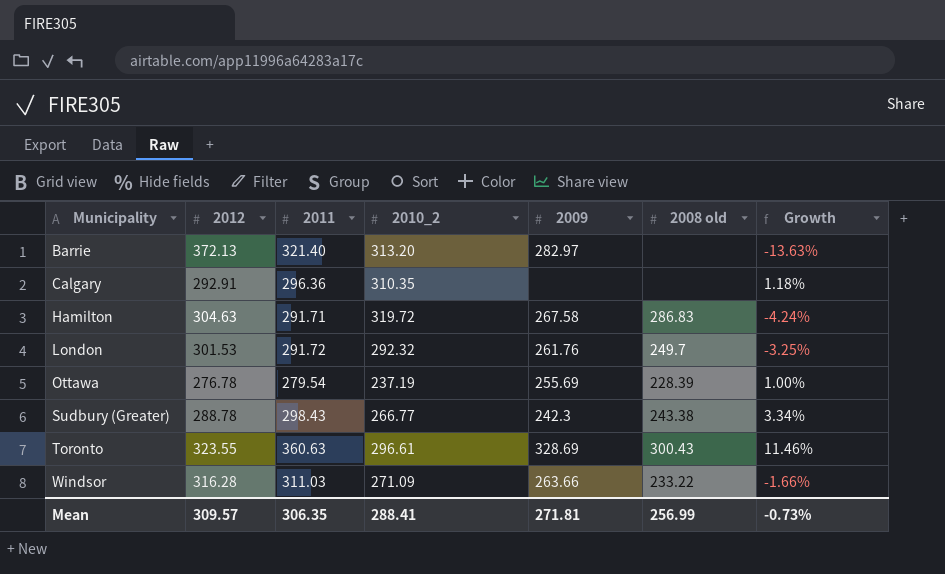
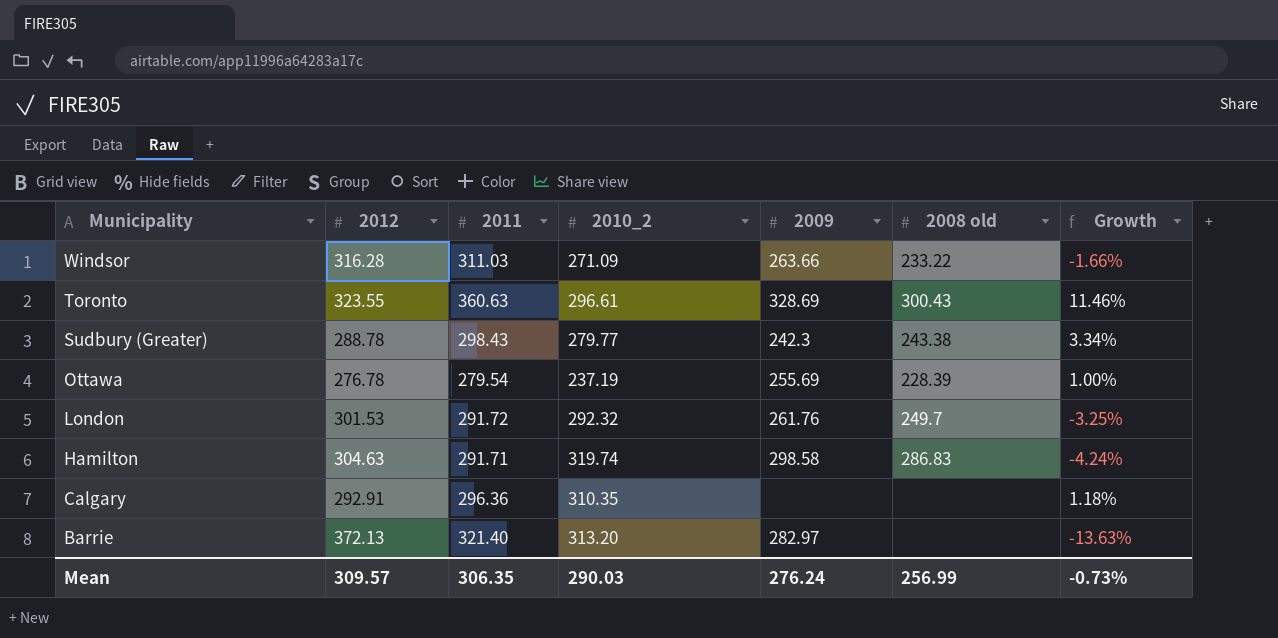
row order: Municipality ascending -> Municipality descending
Sudbury (Greater) | 2010_2: 266.77 -> 279.77
Hamilton | 2010_2: 319.72 -> 319.74
Hamilton | 2009: 267.58 -> 298.58
Mean | 2010_2: 288.41 -> 290.03
Mean | 2009: 271.81 -> 276.24

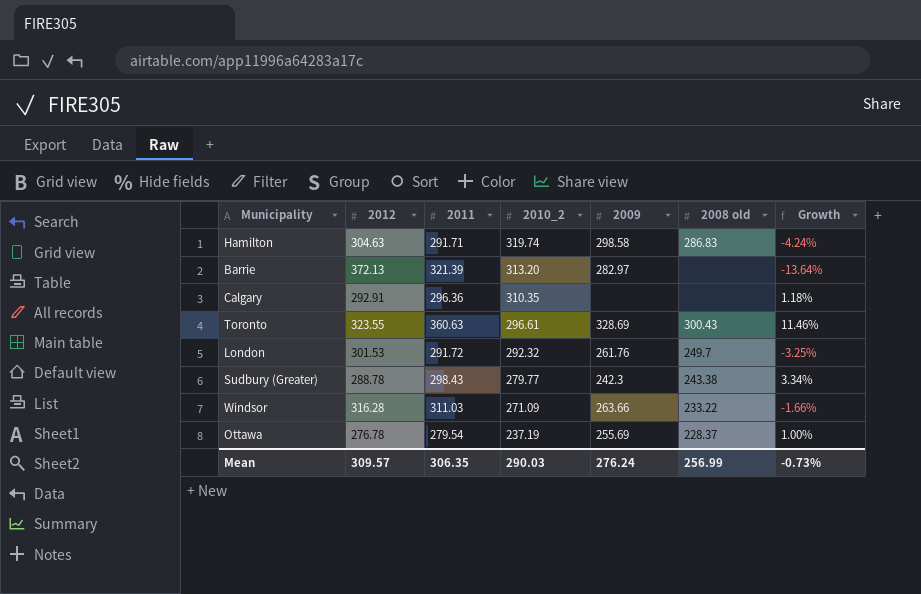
row order: Municipality descending -> 2010_2 descending
Barrie | 2011: 321.40 -> 321.39
Barrie | Growth: -13.63% -> -13.64%
Ottawa | 2008 old: 228.39 -> 228.37

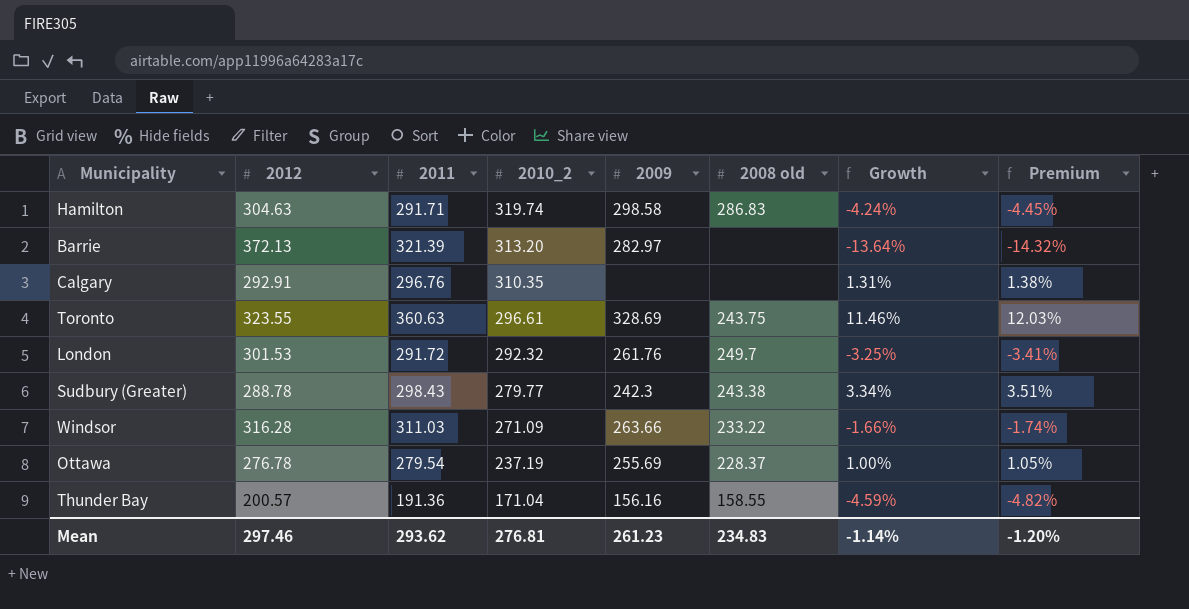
column Premium | formula: none -> [Growth] * 1.05
Calgary | 2011: 296.36 -> 296.76
Calgary | Growth: 1.18% -> 1.31%
Toronto | 2008 old: 300.43 -> 243.75
row Thunder Bay: none -> 200.57 | 191.36 | 171.04 | 156.16 | 158.55 | -4.59% | -4.82%
Mean | 2012: 309.57 -> 297.46
Mean | 2011: 306.35 -> 293.62
Mean | 2010_2: 290.03 -> 276.81
Mean | 2009: 276.24 -> 261.23
Mean | 2008 old: 256.99 -> 234.83
Mean | Growth: -0.73% -> -1.14%

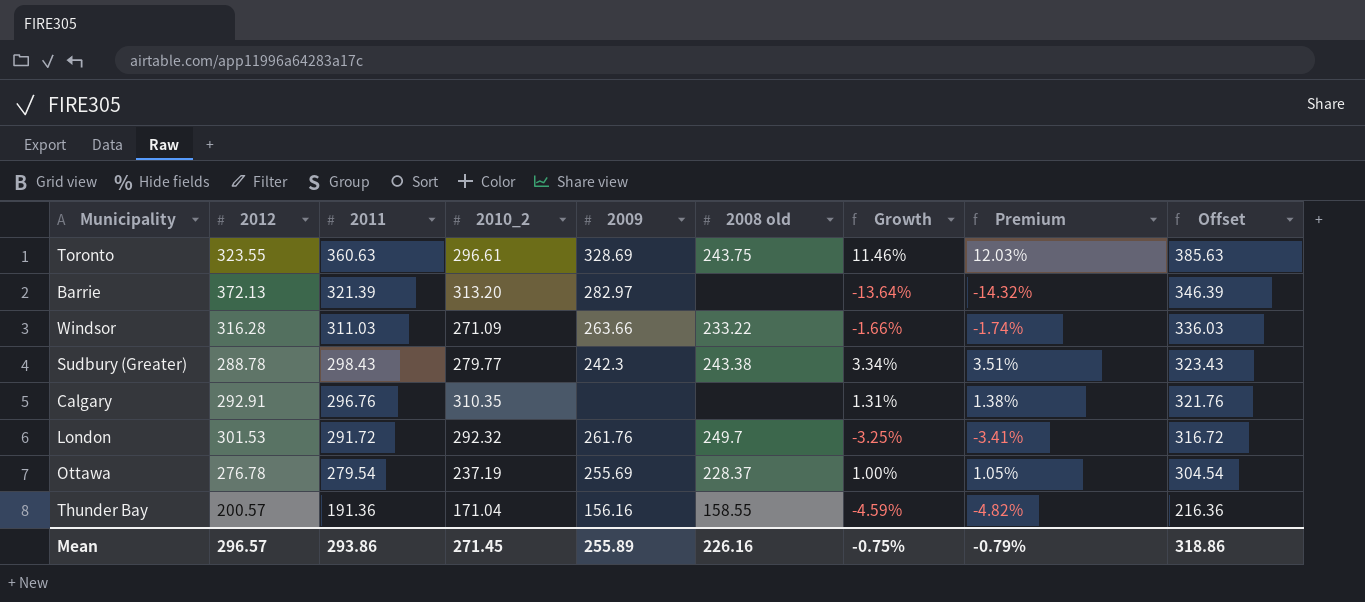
row order: 2010_2 descending -> 2011 descending
column Offset | formula: none -> [2011] + 25
row Hamilton: 304.63 | 291.71 | 319.74 | 298.58 | 286.83 | -4.24% | -4.45% -> none
Mean | 2012: 297.46 -> 296.57
Mean | 2011: 293.62 -> 293.86
Mean | 2010_2: 276.81 -> 271.45
Mean | 2009: 261.23 -> 255.89
Mean | 2008 old: 234.83 -> 226.16
Mean | Growth: -1.14% -> -0.75%
Mean | Premium: -1.20% -> -0.79%

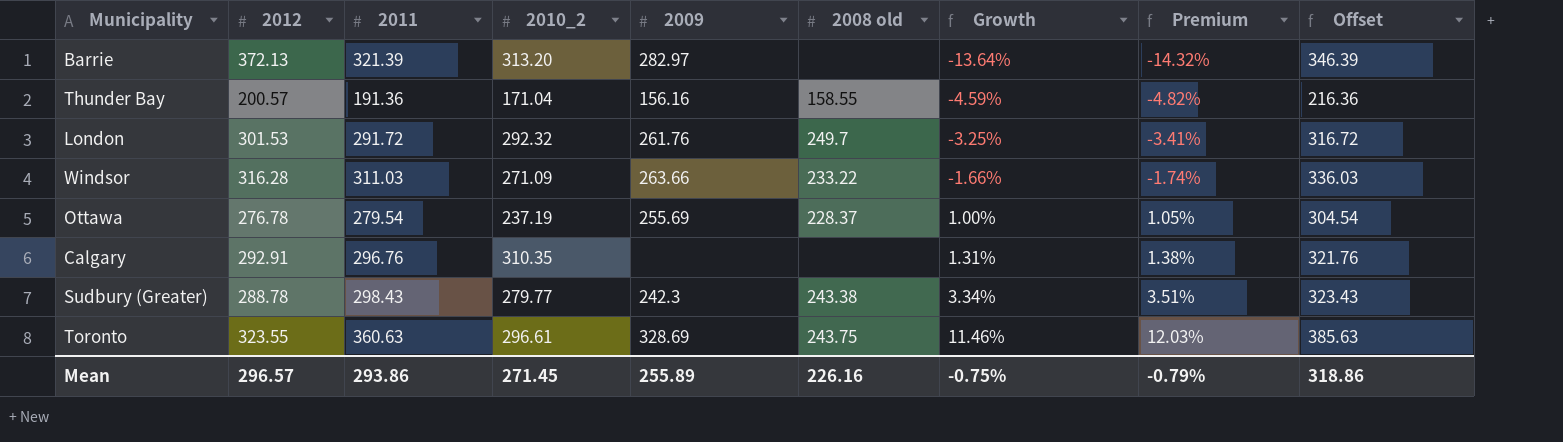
row order: 2011 descending -> Growth ascending

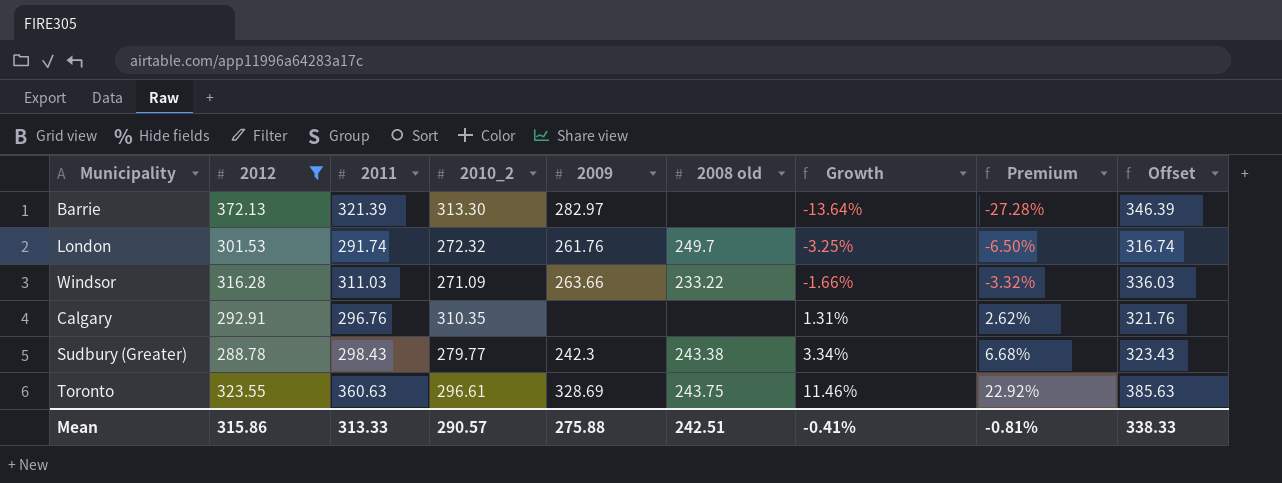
filter: none -> 2012 >= 288.78
column Premium | formula: [Growth] * 1.05 -> [Growth] * 2
Barrie | 2010_2: 313.20 -> 313.30
London | 2011: 291.72 -> 291.74
London | 2010_2: 292.32 -> 272.32
London | Offset: 316.72 -> 316.74
Mean | 2012: 296.57 -> 315.86
Mean | 2011: 293.86 -> 313.33
Mean | 2010_2: 271.45 -> 290.57
Mean | 2009: 255.89 -> 275.88
Mean | 2008 old: 226.16 -> 242.51
Mean | Growth: -0.75% -> -0.41%
Mean | Premium: -0.79% -> -0.81%
Mean | Offset: 318.86 -> 338.33

